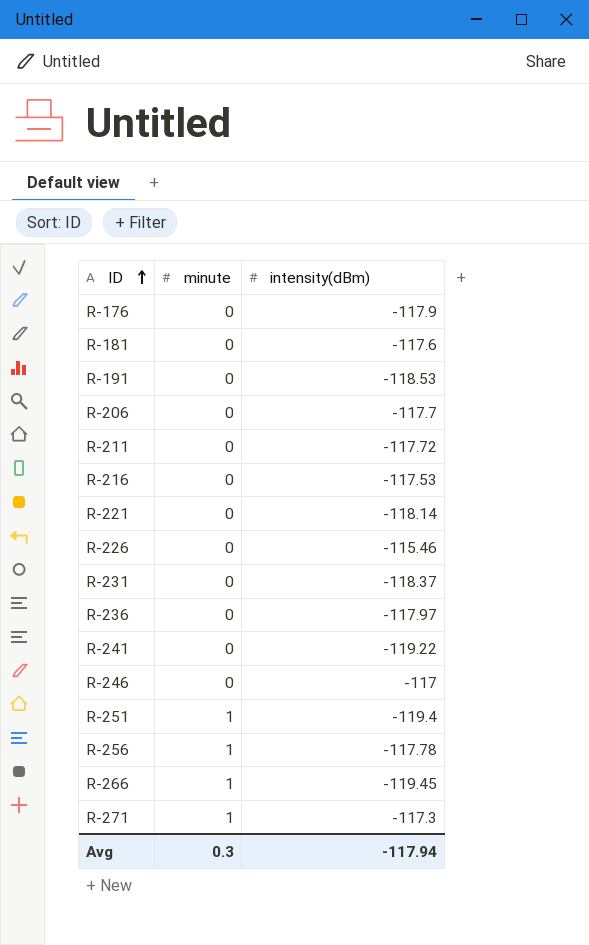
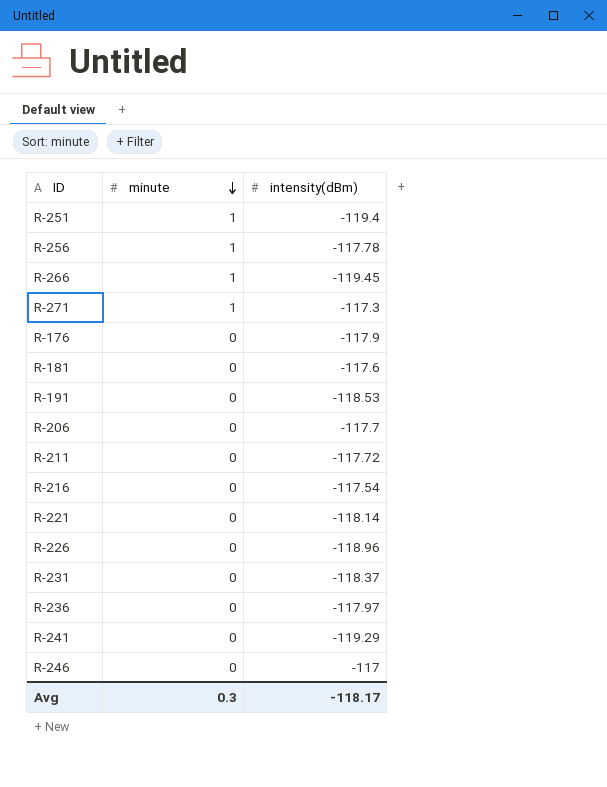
row order: ID ascending -> minute descending
R-216 | intensity(dBm): -117.53 -> -117.54
R-226 | intensity(dBm): -115.46 -> -118.96
R-241 | intensity(dBm): -119.22 -> -119.29
Avg | intensity(dBm): -117.94 -> -118.17

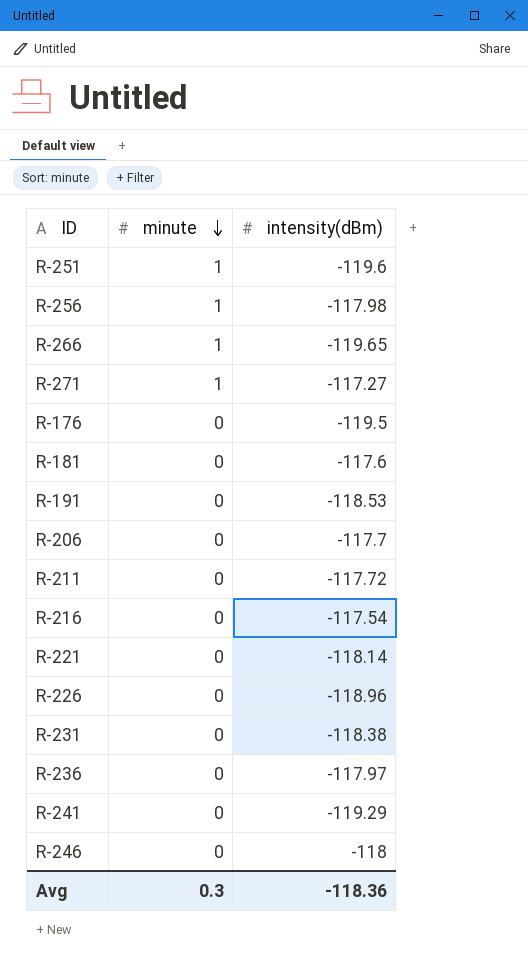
R-251 | intensity(dBm): -119.4 -> -119.6
R-256 | intensity(dBm): -117.78 -> -117.98
R-266 | intensity(dBm): -119.45 -> -119.65
R-271 | intensity(dBm): -117.3 -> -117.27
R-176 | intensity(dBm): -117.9 -> -119.5
R-231 | intensity(dBm): -118.37 -> -118.38
R-246 | intensity(dBm): -117 -> -118
Avg | intensity(dBm): -118.17 -> -118.36

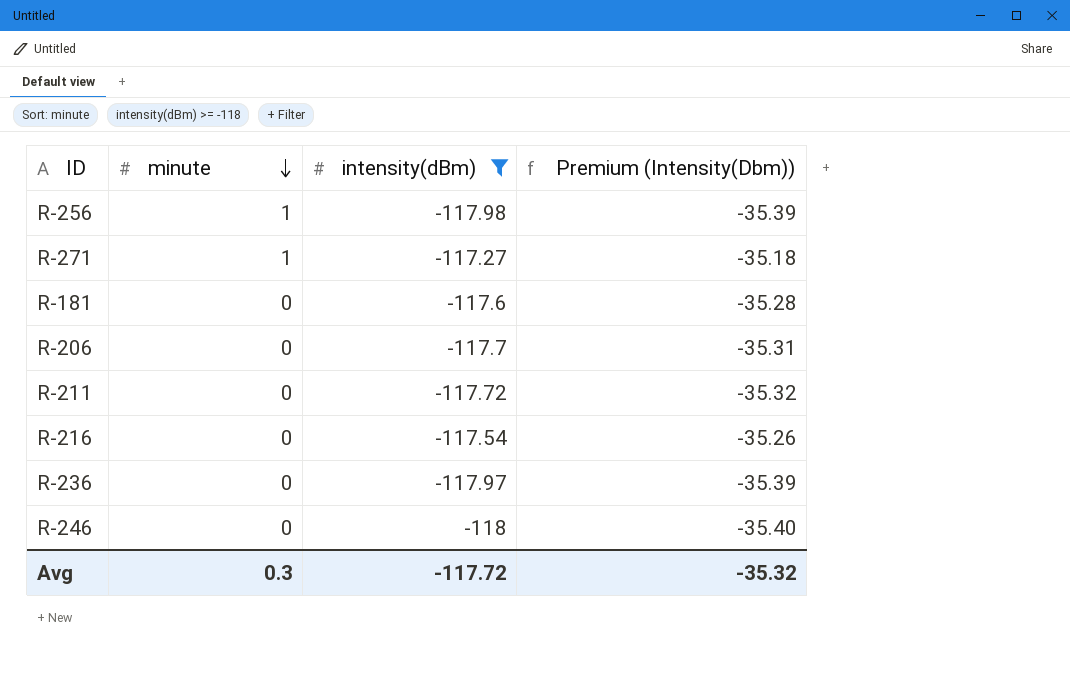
filter: none -> intensity(dBm) >= -118
column Premium (Intensity(Dbm)) | formula: none -> [intensity(dBm)] * 0.3
Avg | intensity(dBm): -118.36 -> -117.72

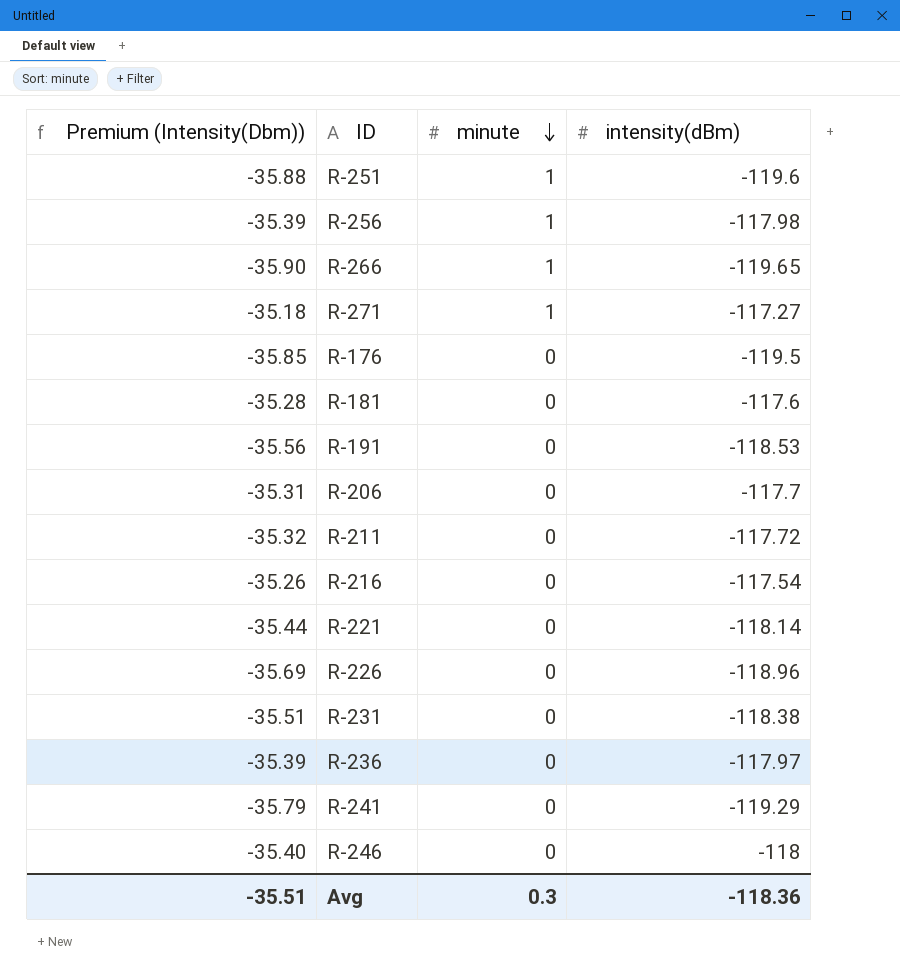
filter: intensity(dBm) >= -118 -> none
column Premium (Intensity(Dbm)) | position: 4 -> 1
Avg | Premium (Intensity(Dbm)): -35.32 -> -35.51
Avg | intensity(dBm): -117.72 -> -118.36

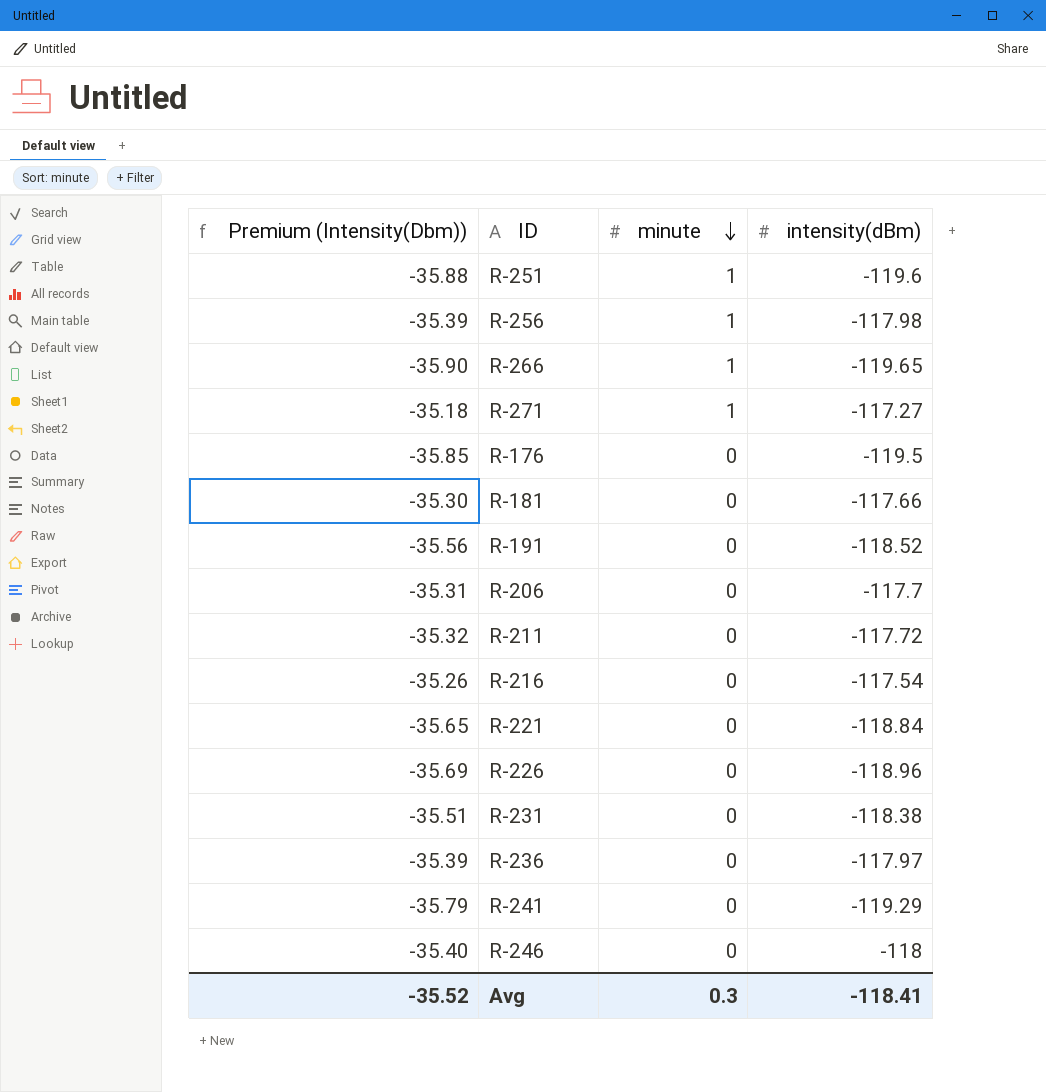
R-181 | Premium (Intensity(Dbm)): -35.28 -> -35.30
R-181 | intensity(dBm): -117.6 -> -117.66
R-191 | intensity(dBm): -118.53 -> -118.52
R-221 | Premium (Intensity(Dbm)): -35.44 -> -35.65
R-221 | intensity(dBm): -118.14 -> -118.84
Avg | Premium (Intensity(Dbm)): -35.51 -> -35.52
Avg | intensity(dBm): -118.36 -> -118.41

